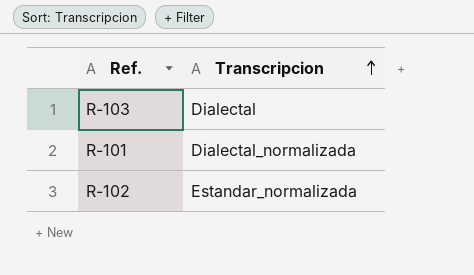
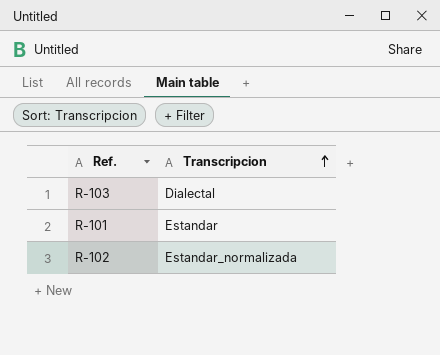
R-101 | Transcripcion: Dialectal_normalizada -> Estandar

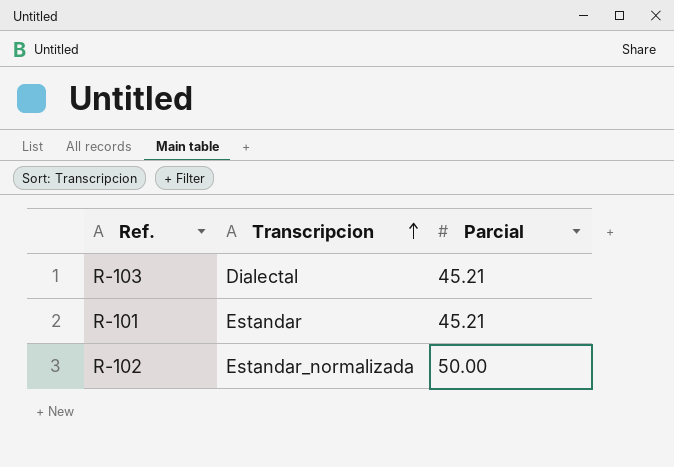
column Parcial | position: none -> 3

